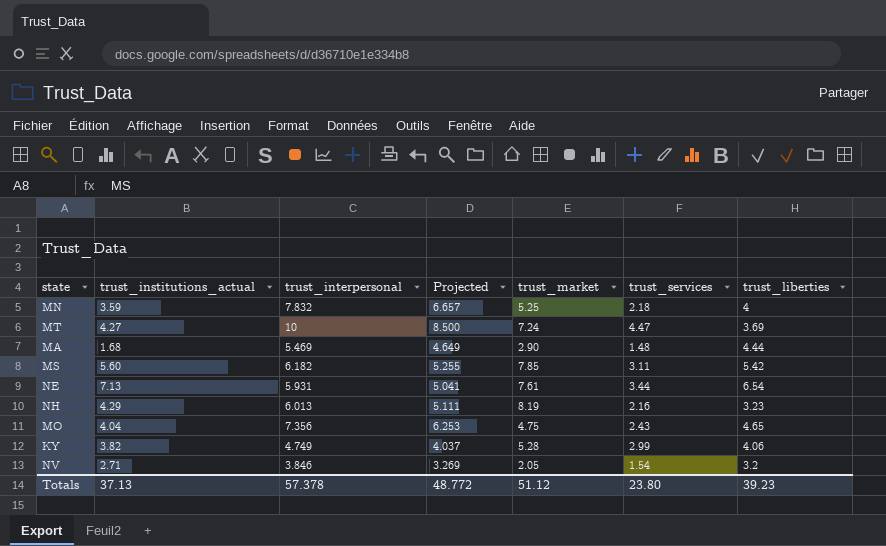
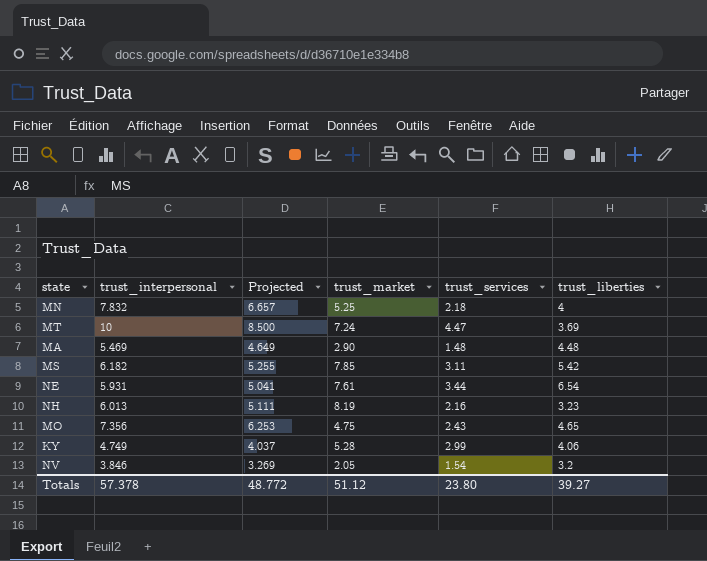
column trust_institutions_actual | position: 2 -> none
MA | trust_liberties: 4.44 -> 4.48
Totals | trust_liberties: 39.23 -> 39.27

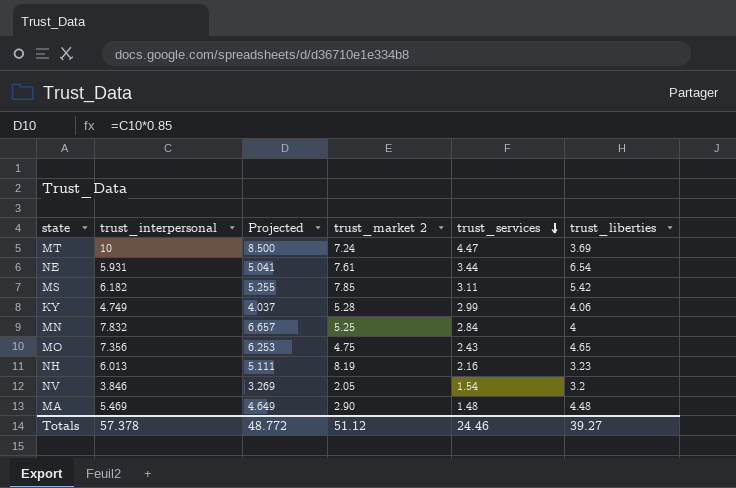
row order: none -> trust_services descending
column name: trust_market -> trust_market 2
MN | trust_services: 2.18 -> 2.84
Totals | trust_services: 23.80 -> 24.46

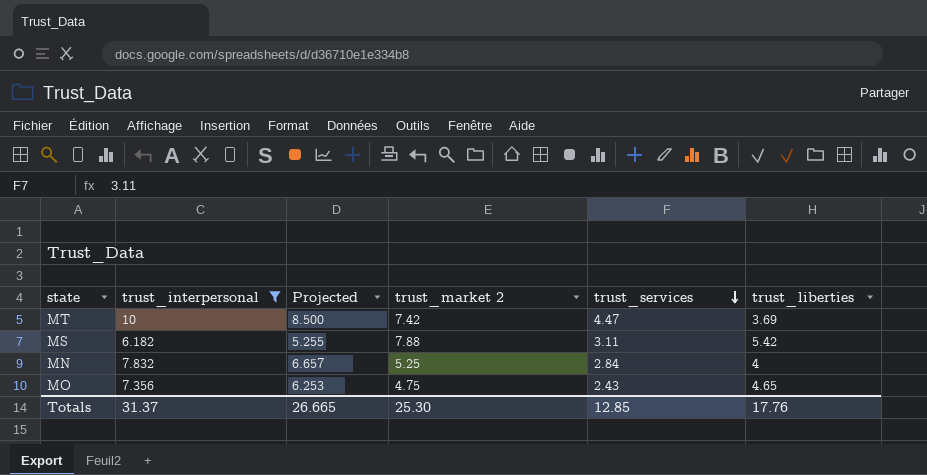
filter: none -> trust_interpersonal >= 6.182
MT | trust_market 2: 7.24 -> 7.42
MS | trust_market 2: 7.85 -> 7.88
Totals | trust_interpersonal: 57.378 -> 31.37
Totals | Projected: 48.772 -> 26.665
Totals | trust_market 2: 51.12 -> 25.30
Totals | trust_services: 24.46 -> 12.85
Totals | trust_liberties: 39.27 -> 17.76

